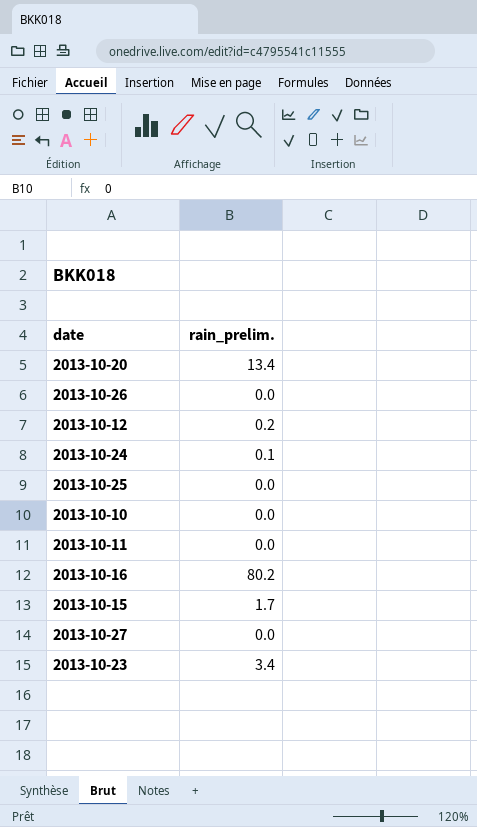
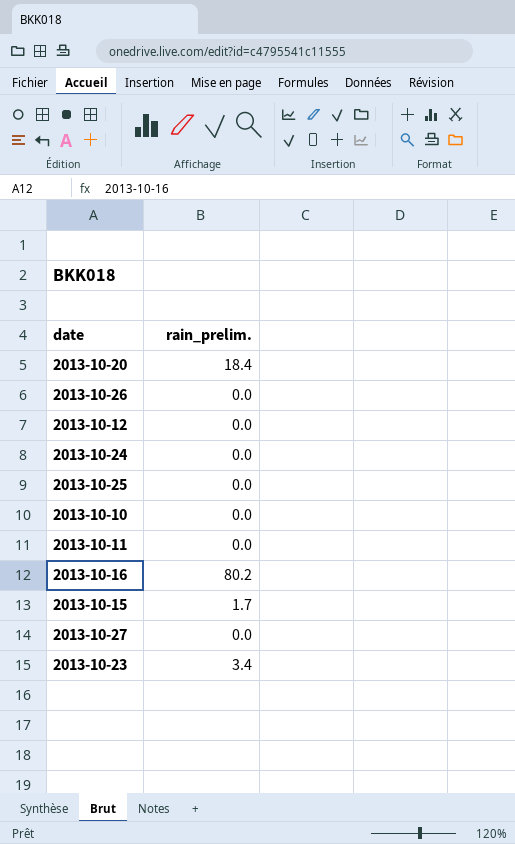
2013-10-20 | rain_prelim.: 13.4 -> 18.4
2013-10-12 | rain_prelim.: 0.2 -> 0.0
2013-10-24 | rain_prelim.: 0.1 -> 0.0

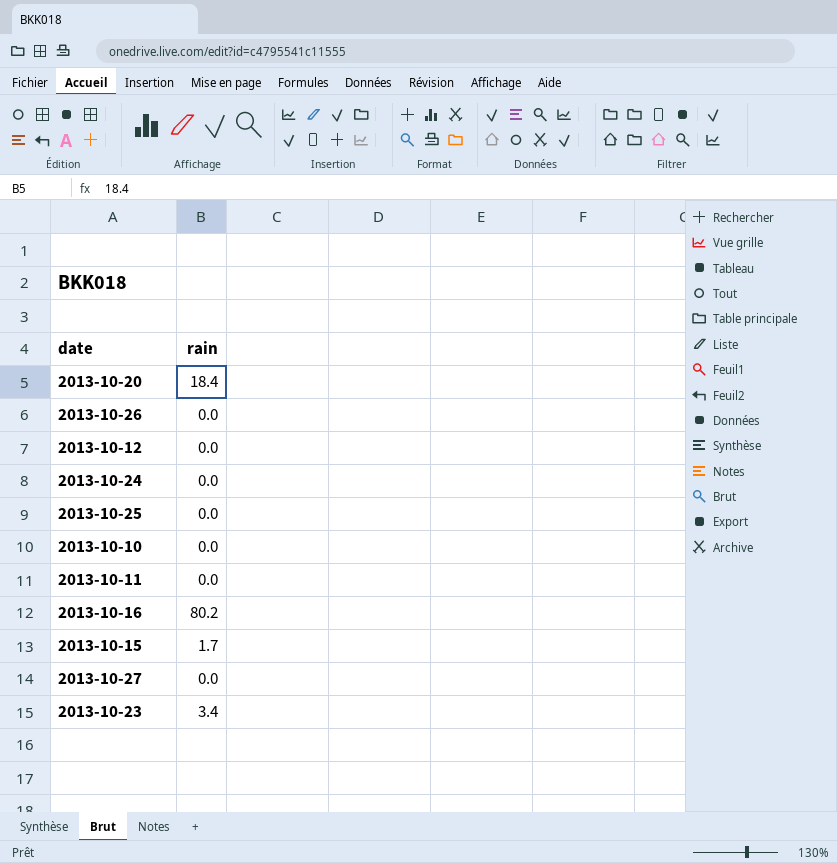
column name: rain_prelim. -> rain

